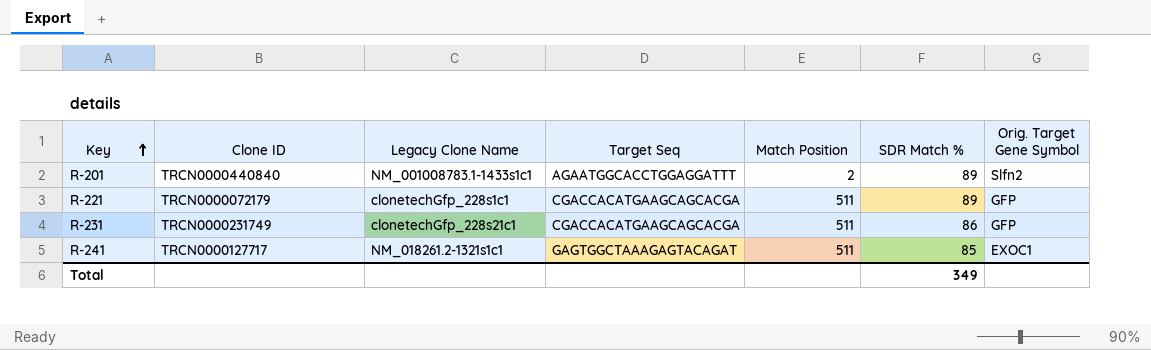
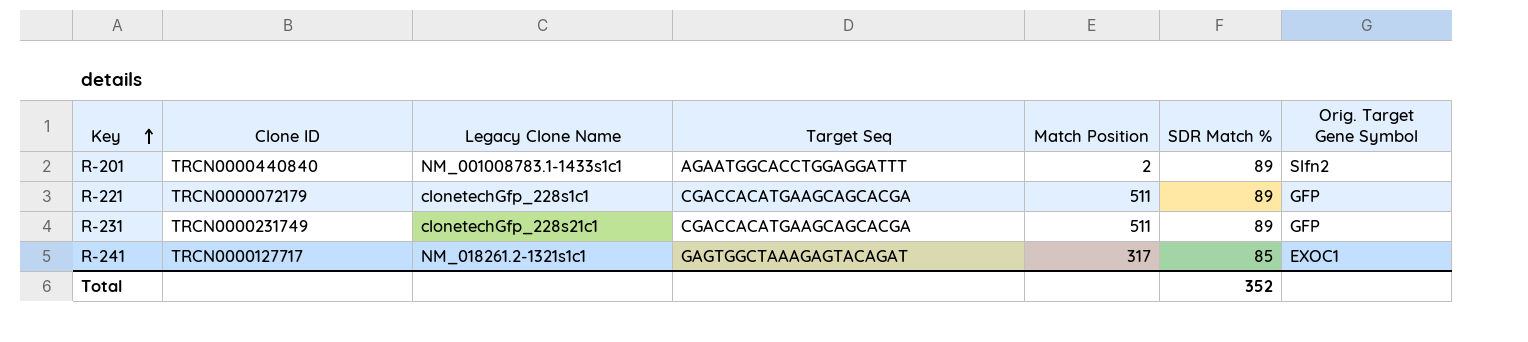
R-231 | SDR Match %: 86 -> 89
R-241 | Match Position: 511 -> 317
Total | SDR Match %: 349 -> 352

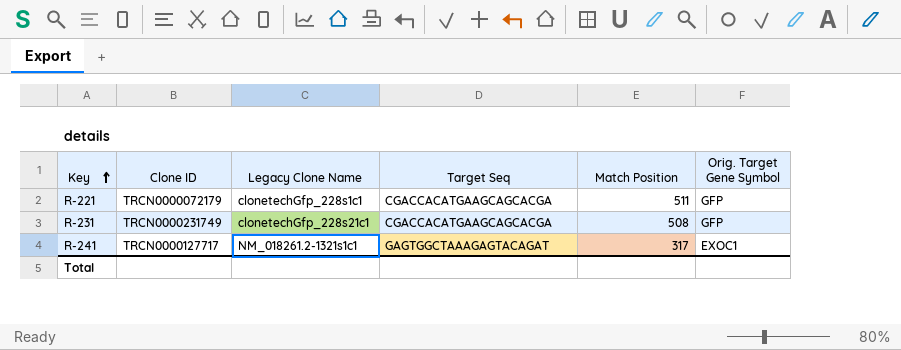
column SDR Match % | position: 6 -> none
row R-201: TRCN0000440840 | NM_001008783.1-1433s1c1 | AGAATGGCACCTGGAGGATTT | 2 | 89 | Slfn2 -> none
R-231 | Match Position: 511 -> 508

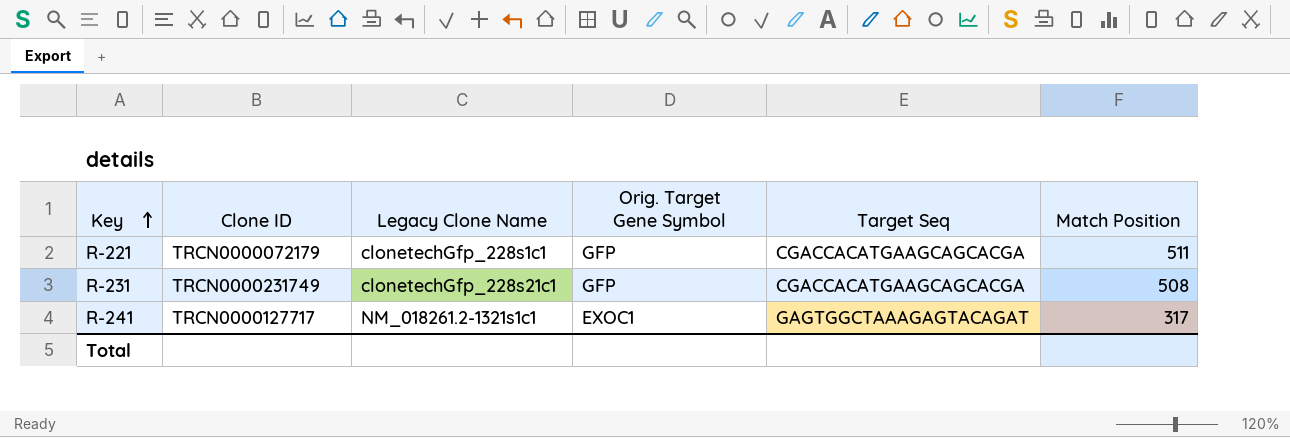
column Orig. Target Gene Symbol | position: 6 -> 4

